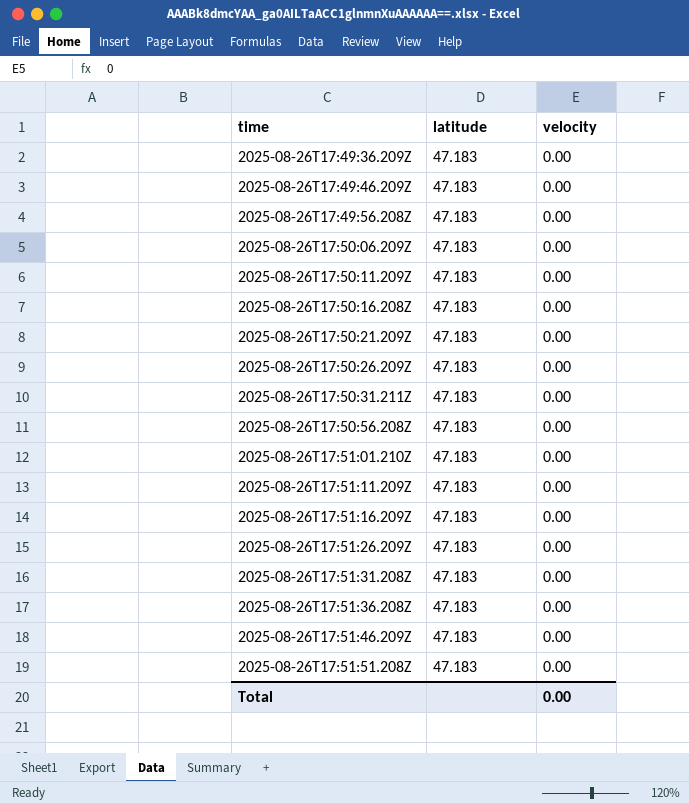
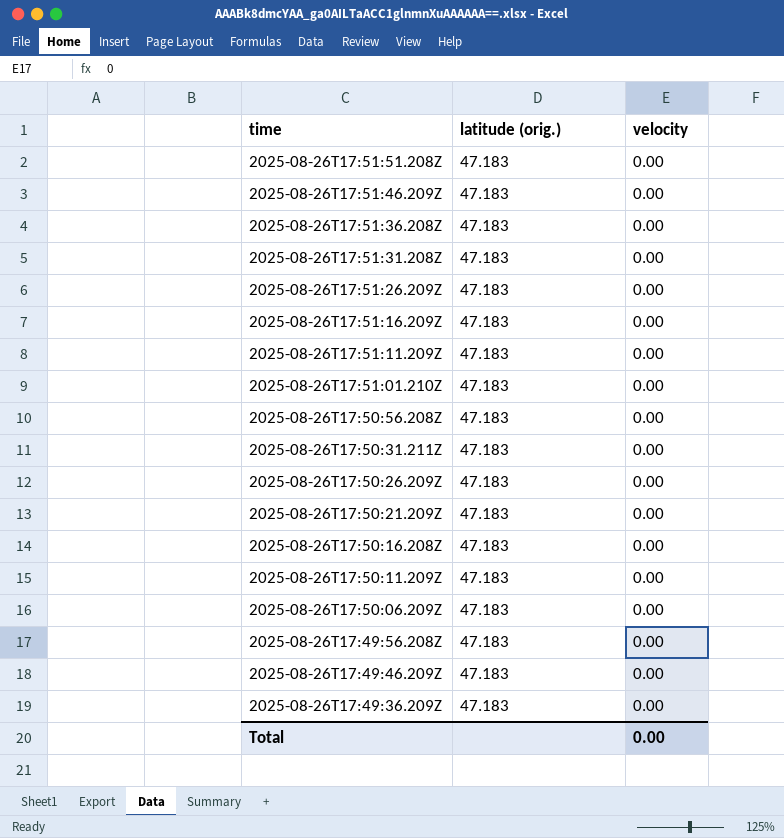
row order: time ascending -> time descending
column name: latitude -> latitude (orig.)

